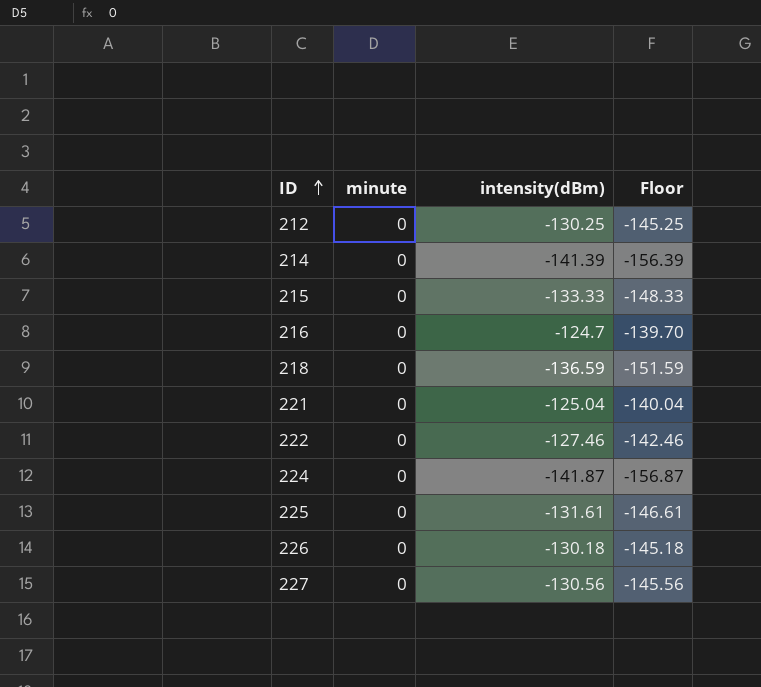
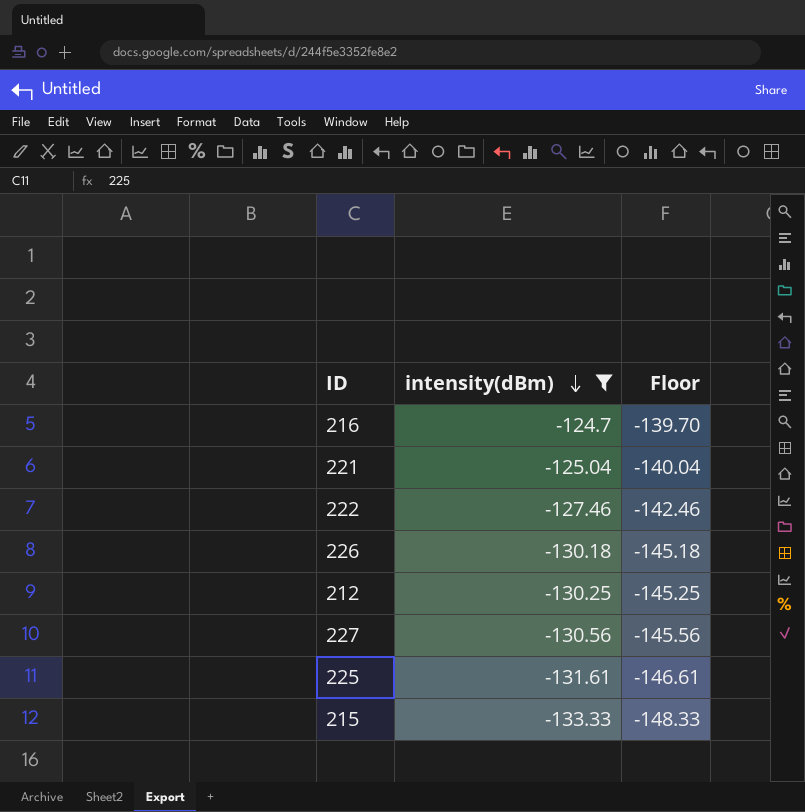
filter: none -> intensity(dBm) >= -133.33
row order: ID ascending -> intensity(dBm) descending
column minute | position: 2 -> none

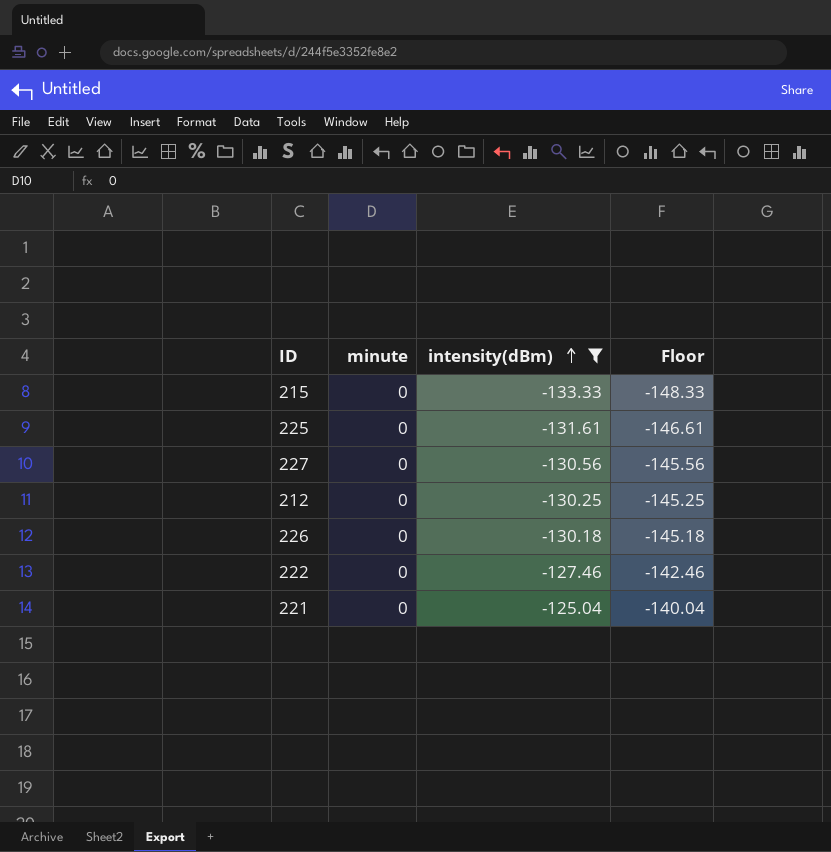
row order: intensity(dBm) descending -> intensity(dBm) ascending
column minute | position: none -> 2
row 216: -124.7 | -139.70 -> none

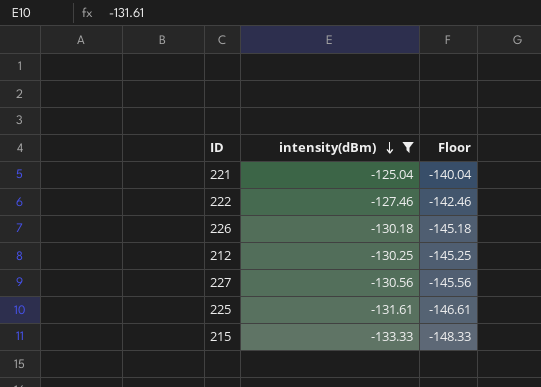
row order: intensity(dBm) ascending -> intensity(dBm) descending
column minute | position: 2 -> none

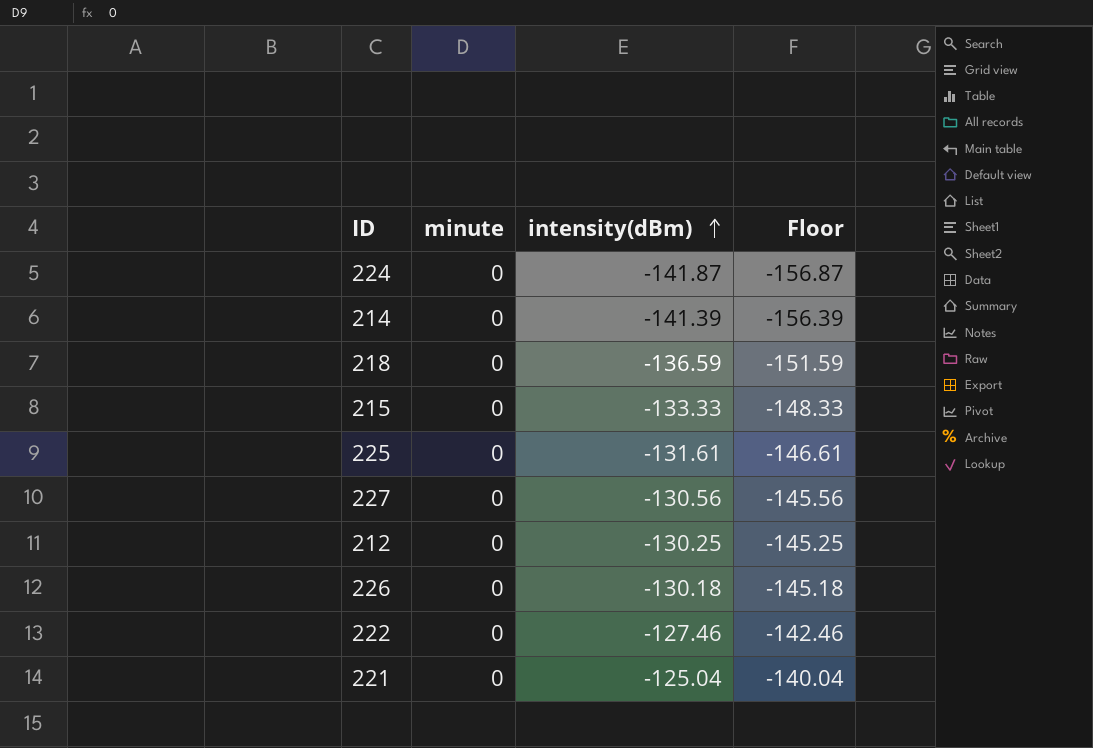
filter: intensity(dBm) >= -133.33 -> none
row order: intensity(dBm) descending -> intensity(dBm) ascending
column minute | position: none -> 2

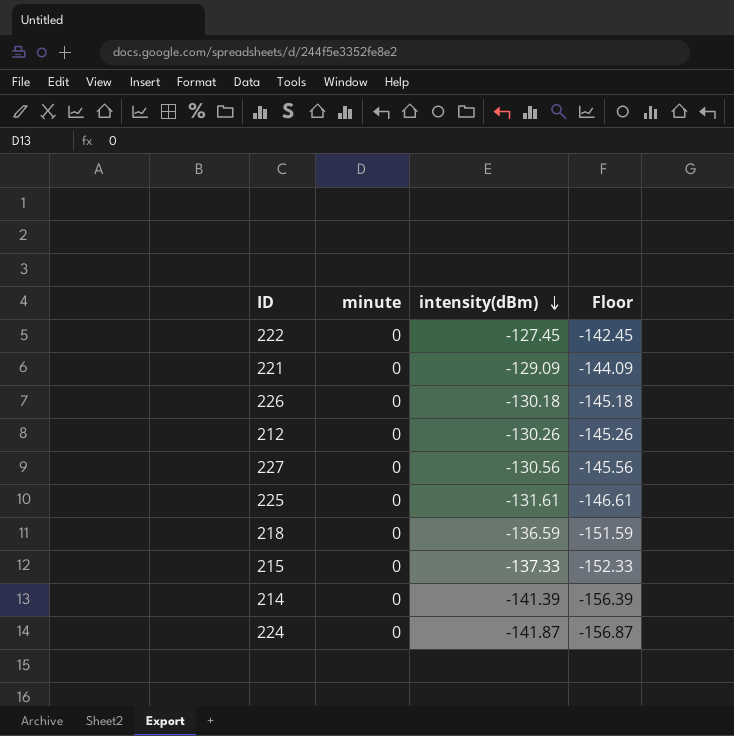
row order: intensity(dBm) ascending -> intensity(dBm) descending
222 | intensity(dBm): -127.46 -> -127.45
222 | Floor: -142.46 -> -142.45
221 | intensity(dBm): -125.04 -> -129.09
221 | Floor: -140.04 -> -144.09
212 | intensity(dBm): -130.25 -> -130.26
212 | Floor: -145.25 -> -145.26
215 | intensity(dBm): -133.33 -> -137.33
215 | Floor: -148.33 -> -152.33

